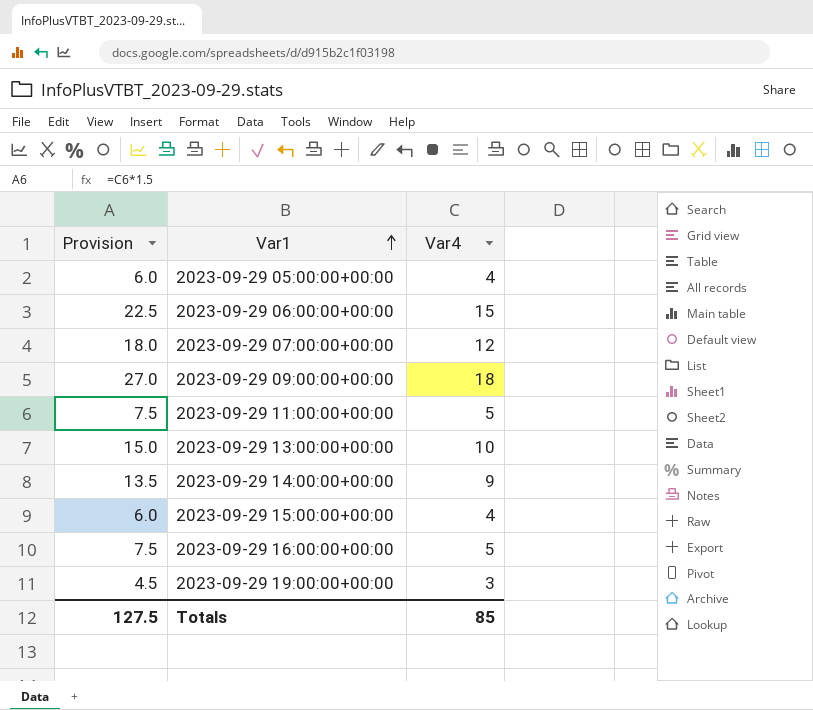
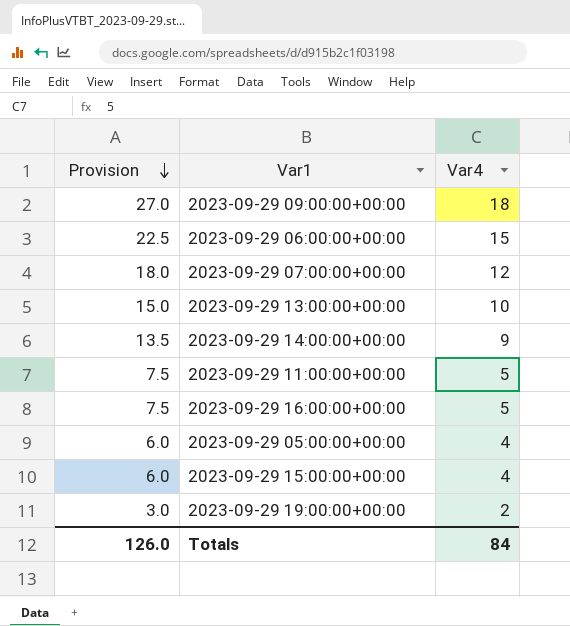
row order: Var1 ascending -> Provision descending
2023-09-29 19:00:00+00:00 | Provision: 4.5 -> 3.0
2023-09-29 19:00:00+00:00 | Var4: 3 -> 2
Totals | Provision: 127.5 -> 126.0
Totals | Var4: 85 -> 84

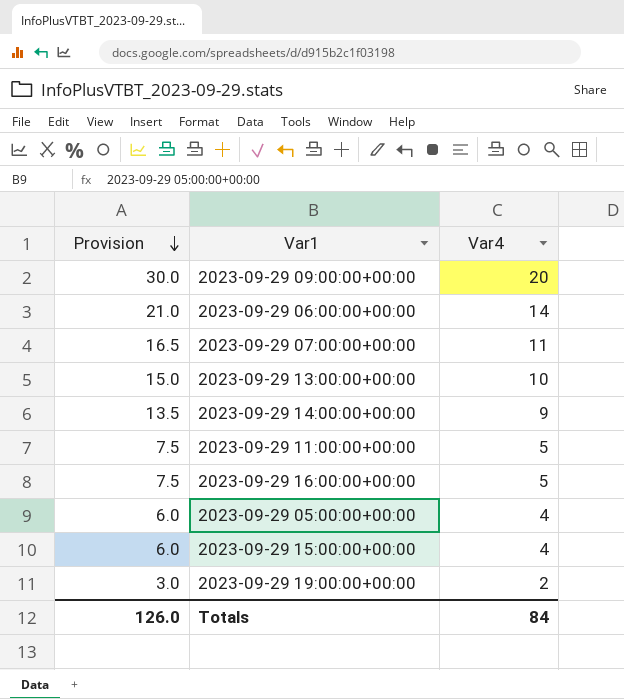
2023-09-29 09:00:00+00:00 | Provision: 27.0 -> 30.0
2023-09-29 09:00:00+00:00 | Var4: 18 -> 20
2023-09-29 06:00:00+00:00 | Provision: 22.5 -> 21.0
2023-09-29 06:00:00+00:00 | Var4: 15 -> 14
2023-09-29 07:00:00+00:00 | Provision: 18.0 -> 16.5
2023-09-29 07:00:00+00:00 | Var4: 12 -> 11

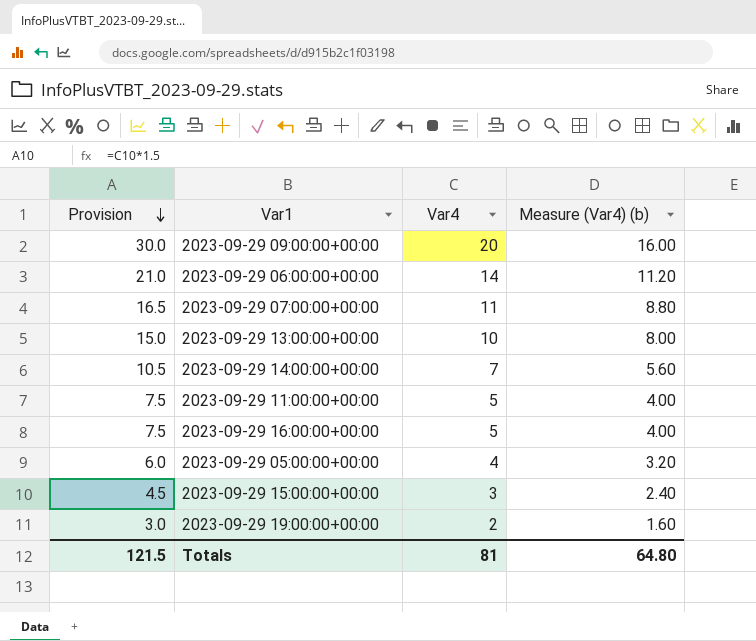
column Measure (Var4) (b) | formula: none -> [Var4] * 0.8
2023-09-29 14:00:00+00:00 | Provision: 13.5 -> 10.5
2023-09-29 14:00:00+00:00 | Var4: 9 -> 7
2023-09-29 15:00:00+00:00 | Provision: 6.0 -> 4.5
2023-09-29 15:00:00+00:00 | Var4: 4 -> 3
Totals | Provision: 126.0 -> 121.5
Totals | Var4: 84 -> 81

